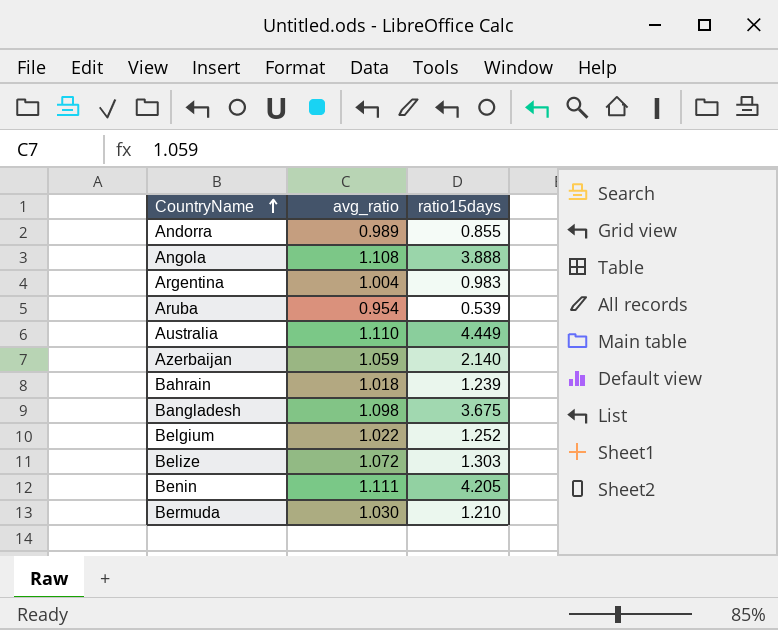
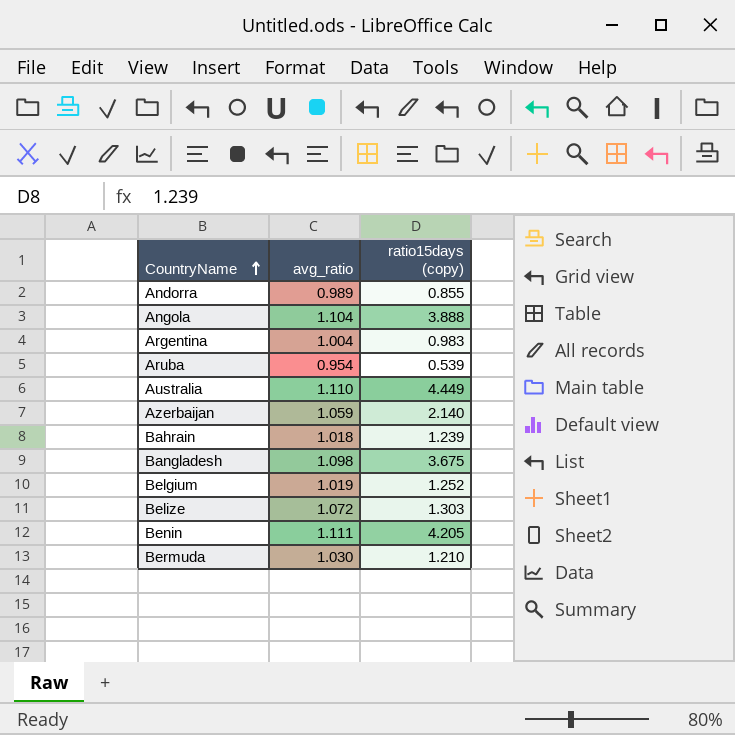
column name: ratio15days -> ratio15days (copy)
Angola | avg_ratio: 1.108 -> 1.104
Belgium | avg_ratio: 1.022 -> 1.019

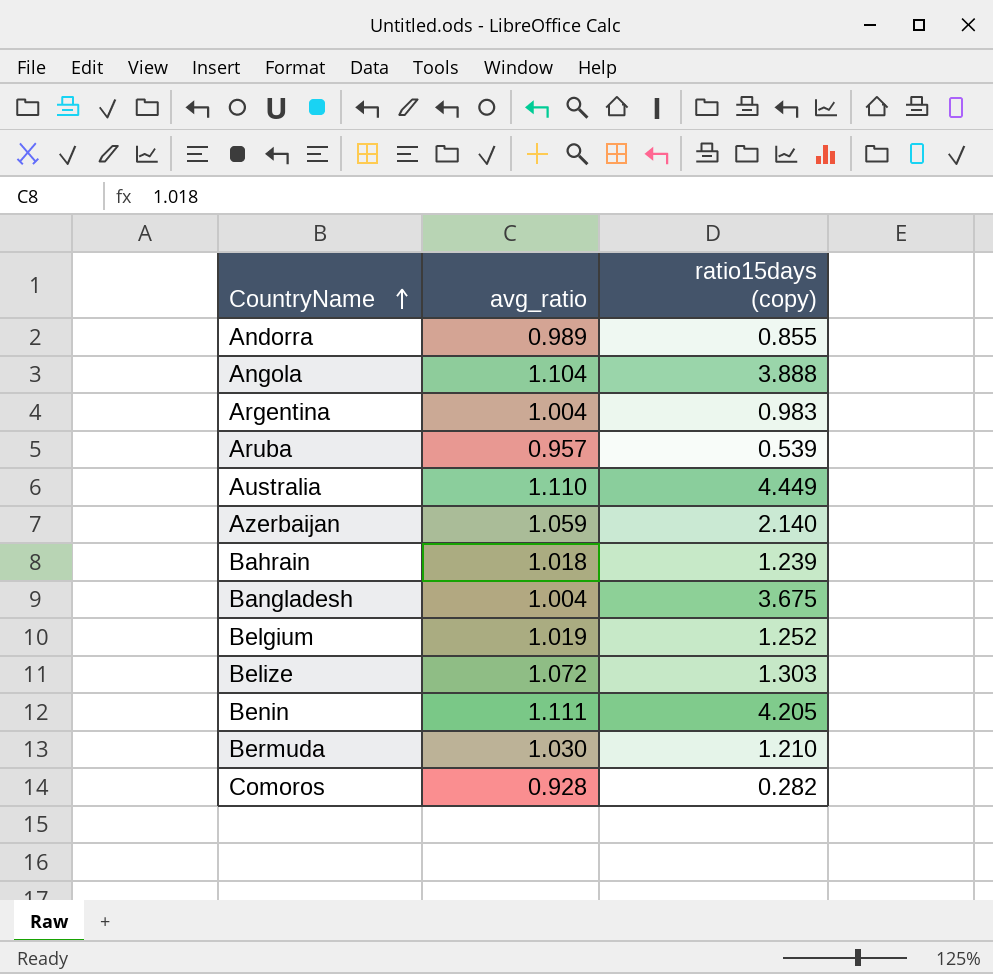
Aruba | avg_ratio: 0.954 -> 0.957
Bangladesh | avg_ratio: 1.098 -> 1.004
row Comoros: none -> 0.928 | 0.282

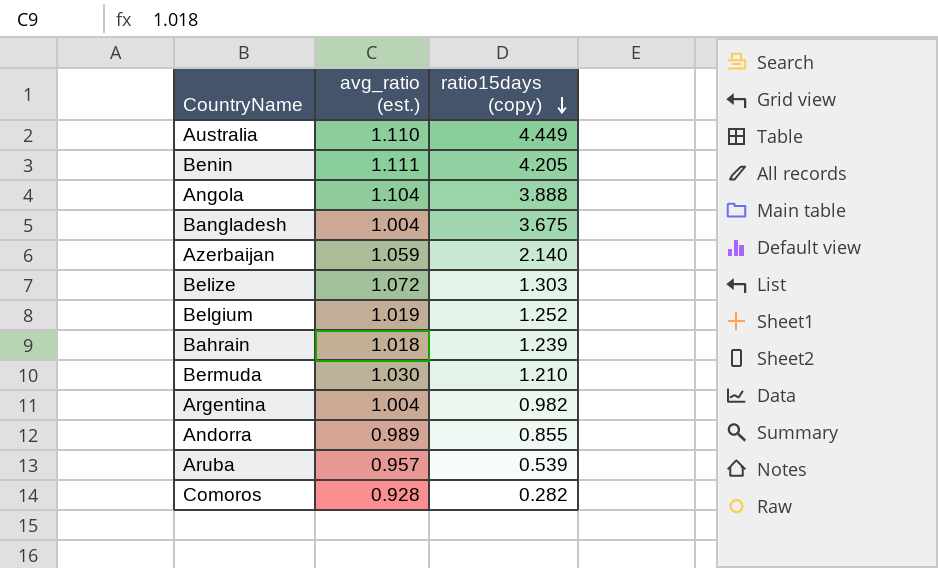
row order: CountryName ascending -> ratio15days (copy) descending
column name: avg_ratio -> avg_ratio (est.)
Argentina | ratio15days (copy): 0.983 -> 0.982

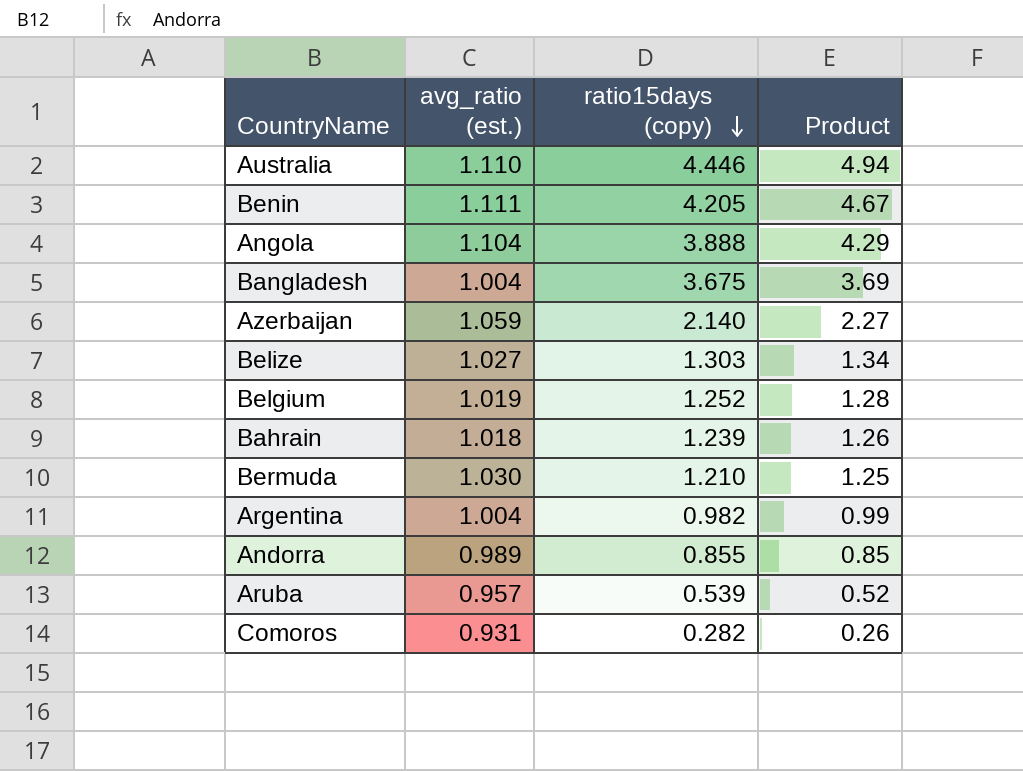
column Product | formula: none -> [avg_ratio (est.)] * [ratio15days (copy)]
Australia | ratio15days (copy): 4.449 -> 4.446
Belize | avg_ratio (est.): 1.072 -> 1.027
Comoros | avg_ratio (est.): 0.928 -> 0.931

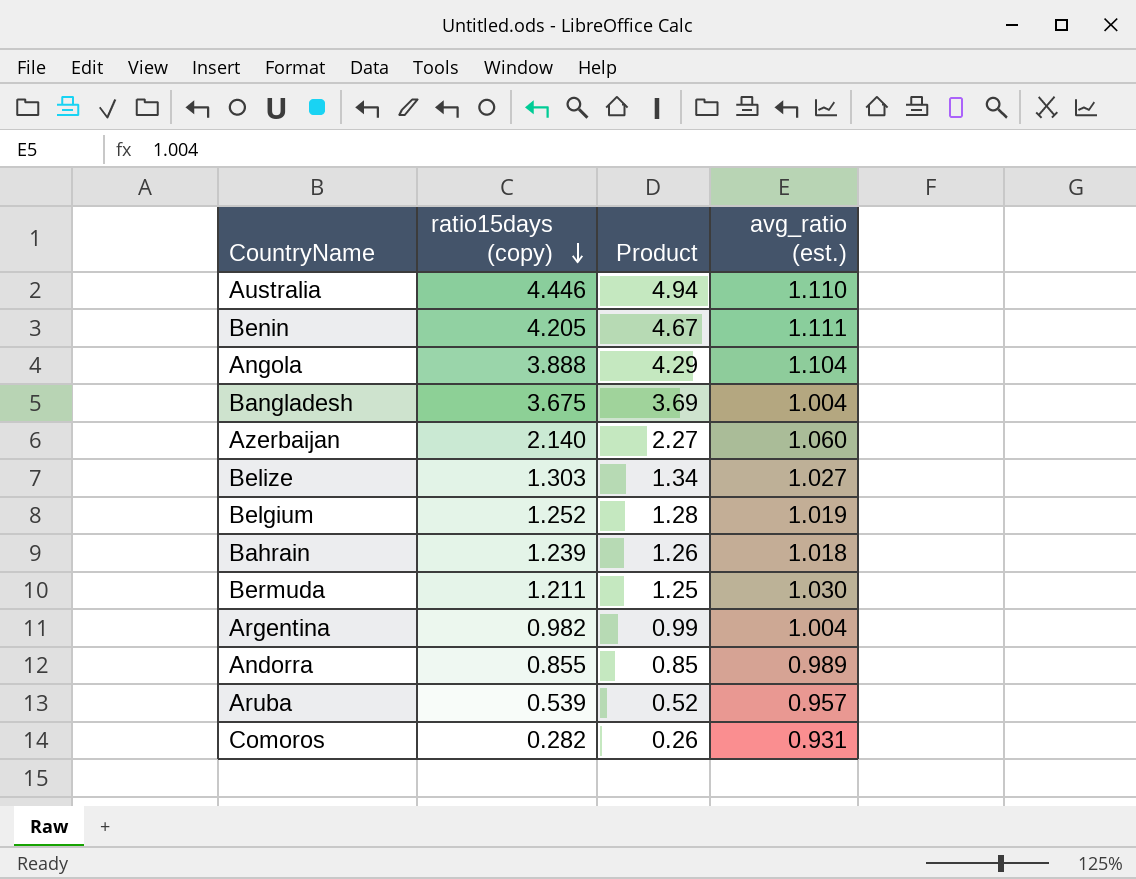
column avg_ratio (est.) | position: 2 -> 4
Azerbaijan | avg_ratio (est.): 1.059 -> 1.060
Bermuda | ratio15days (copy): 1.210 -> 1.211

